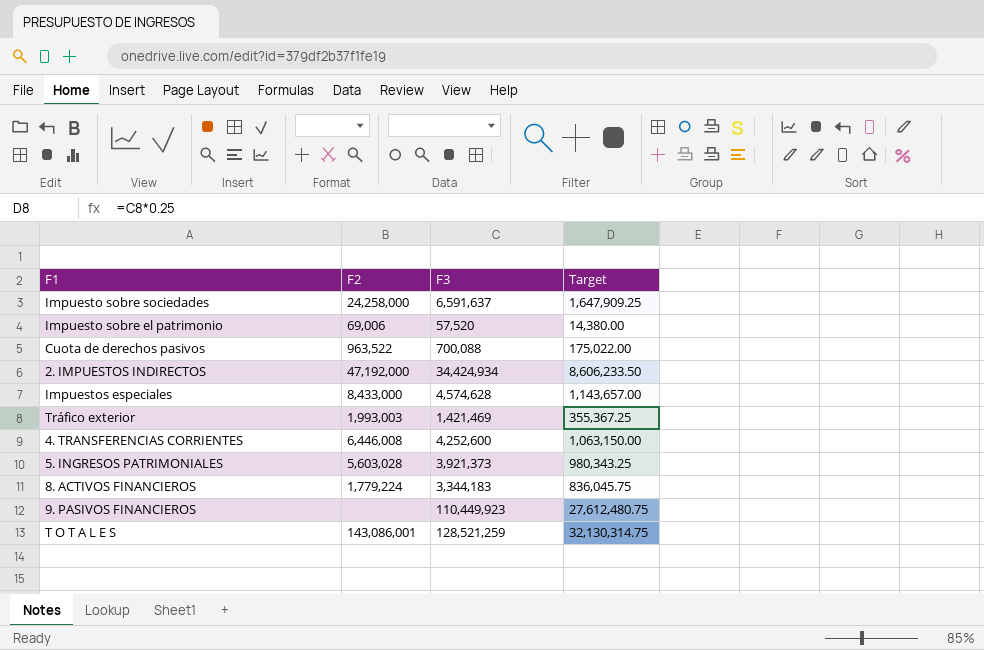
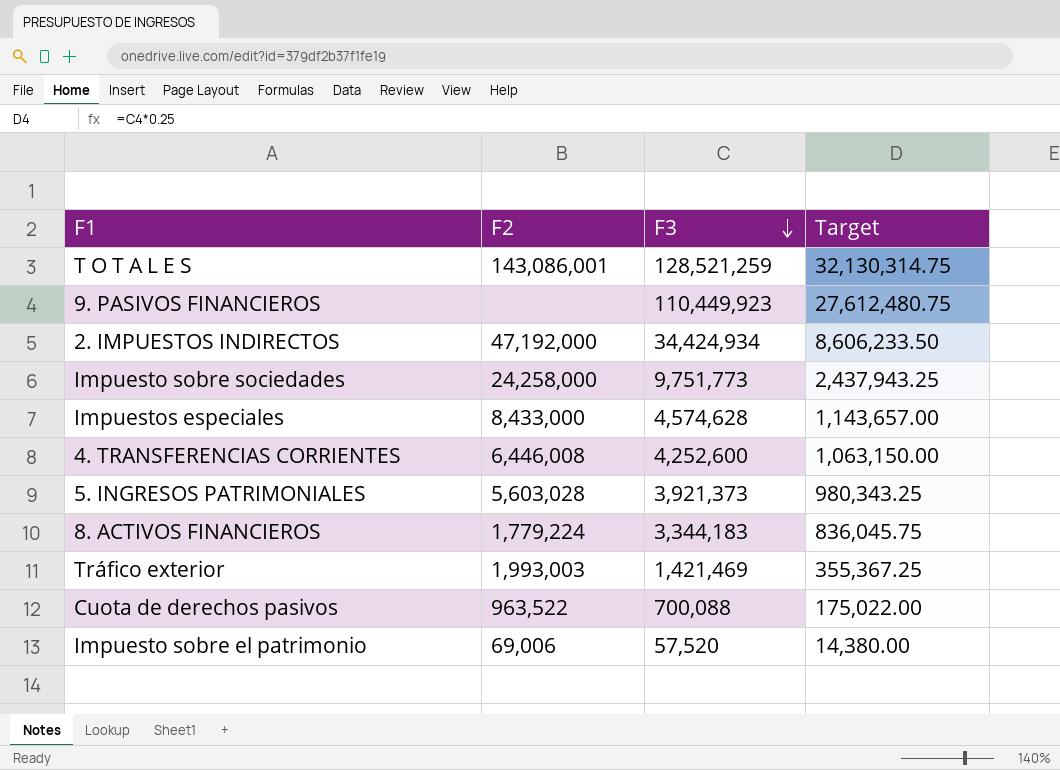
row order: none -> F3 descending
Impuesto sobre sociedades | F3: 6,591,637 -> 9,751,773
Impuesto sobre sociedades | Target: 1,647,909.25 -> 2,437,943.25

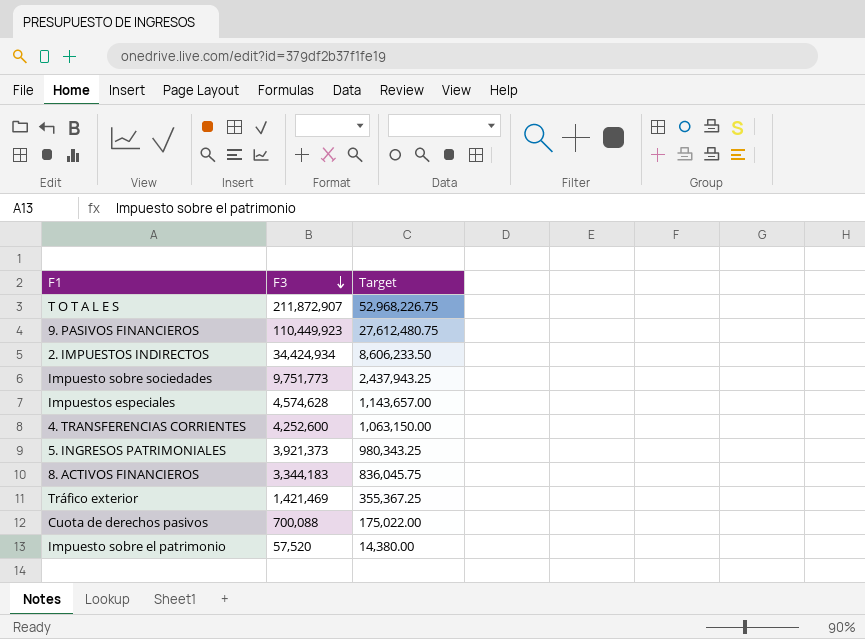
column F2 | position: 2 -> none
T O T A L E S | F3: 128,521,259 -> 211,872,907
T O T A L E S | Target: 32,130,314.75 -> 52,968,226.75

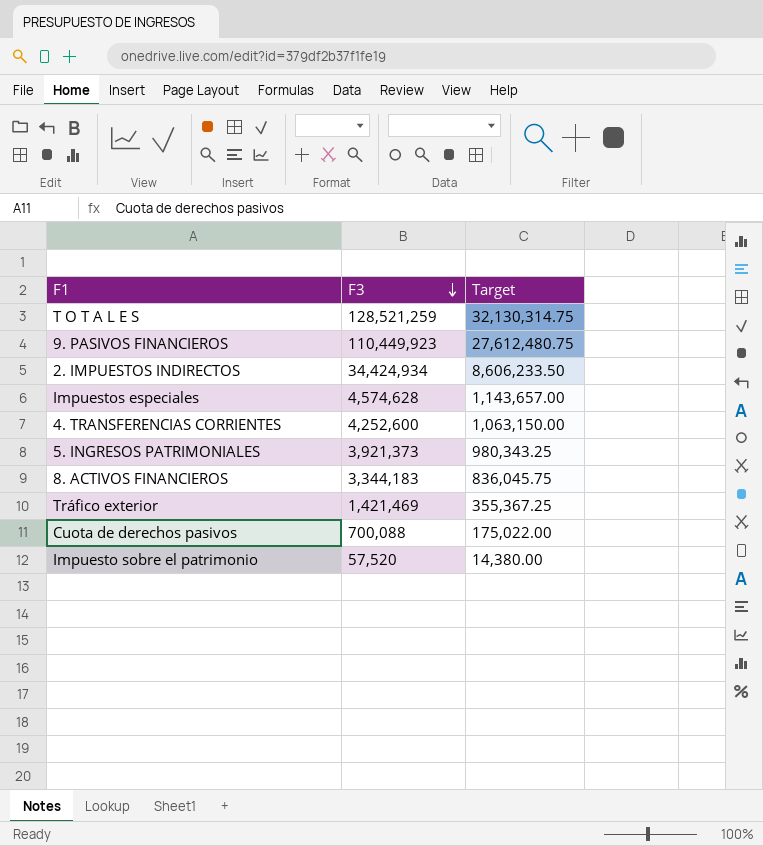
row Impuesto sobre sociedades: 9,751,773 | 2,437,943.25 -> none
T O T A L E S | F3: 211,872,907 -> 128,521,259
T O T A L E S | Target: 52,968,226.75 -> 32,130,314.75

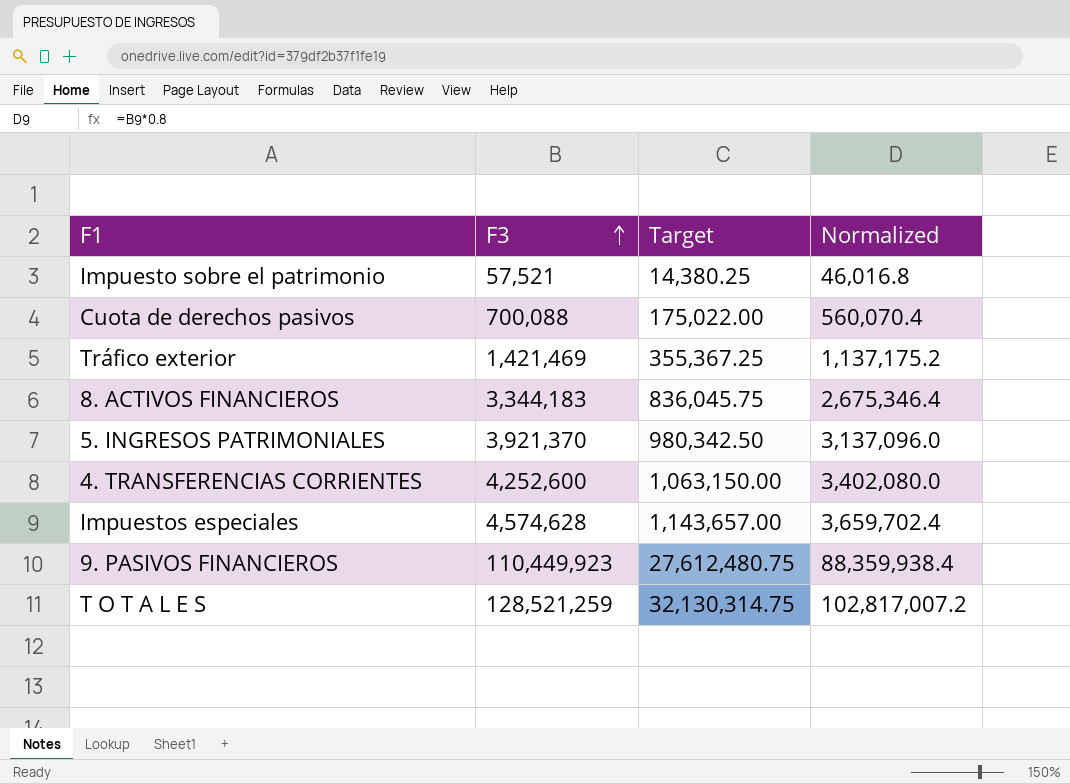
row order: F3 descending -> F3 ascending
column Normalized | formula: none -> [F3] * 0.8
row 2. IMPUESTOS INDIRECTOS: 34,424,934 | 8,606,233.50 -> none
Impuesto sobre el patrimonio | F3: 57,520 -> 57,521
Impuesto sobre el patrimonio | Target: 14,380.00 -> 14,380.25
5. INGRESOS PATRIMONIALES | F3: 3,921,373 -> 3,921,370
5. INGRESOS PATRIMONIALES | Target: 980,343.25 -> 980,342.50

